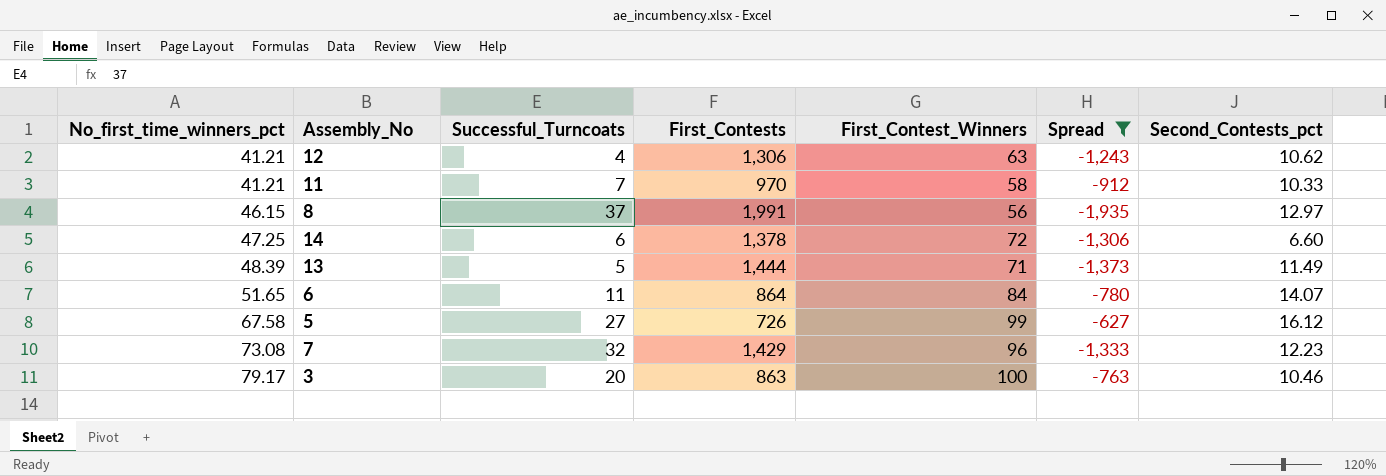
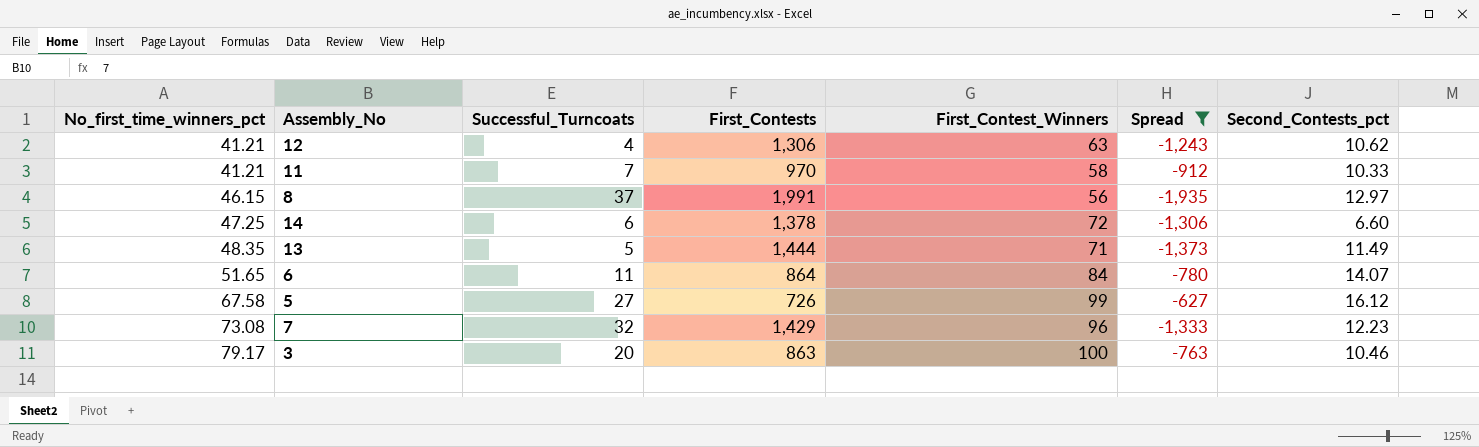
13 | No_first_time_winners_pct: 48.39 -> 48.35

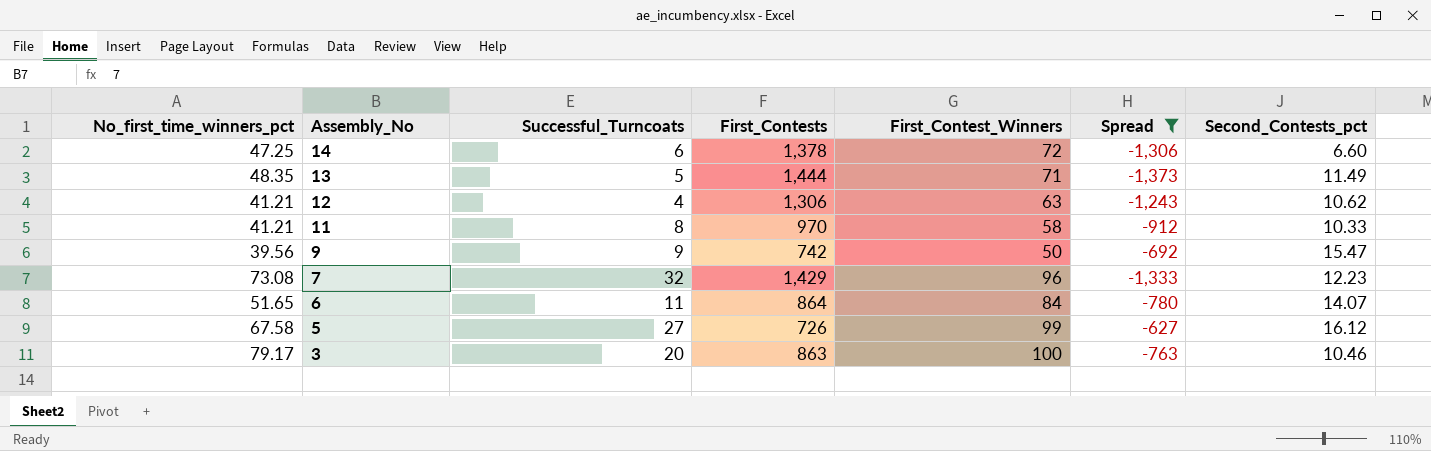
row order: No_first_time_winners_pct ascending -> Assembly_No descending
row 8: 46.15 | 37 | 1,991 | 56 | -1,935 | 12.97 -> none
11 | Successful_Turncoats: 7 -> 8
row 9: none -> 39.56 | 9 | 742 | 50 | -692 | 15.47

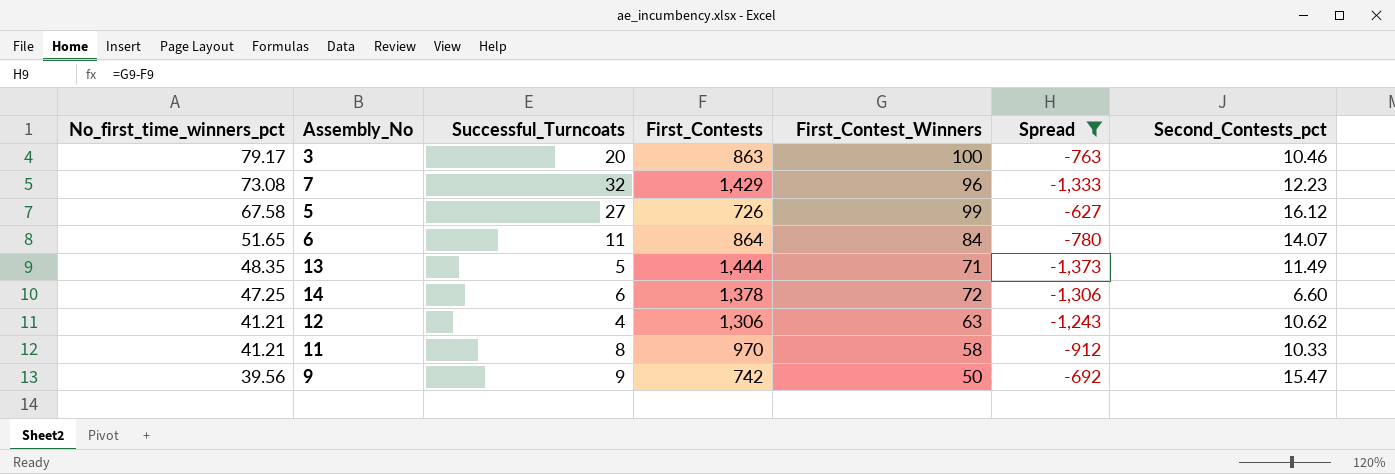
row order: Assembly_No descending -> No_first_time_winners_pct descending

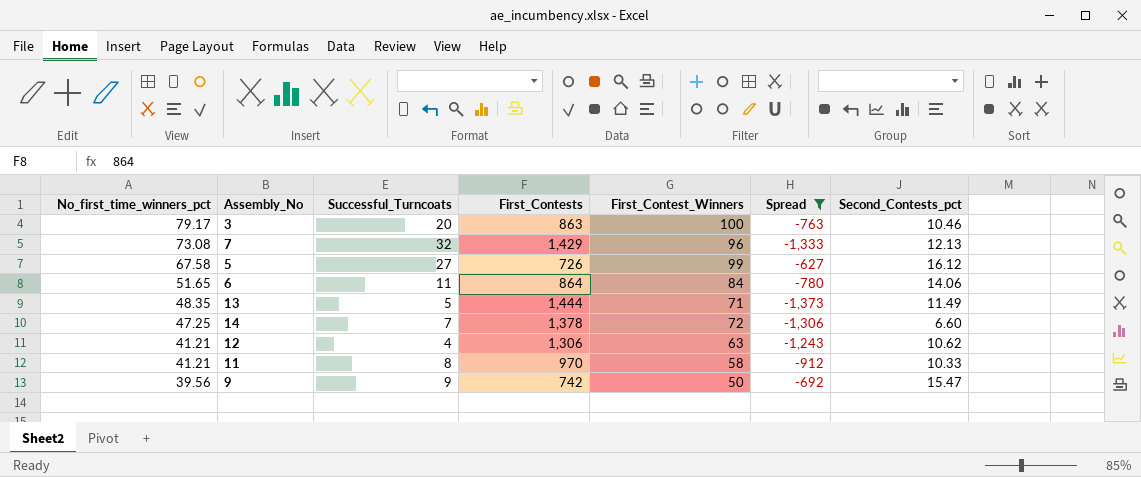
7 | Second_Contests_pct: 12.23 -> 12.13
6 | Second_Contests_pct: 14.07 -> 14.06
14 | Successful_Turncoats: 6 -> 7

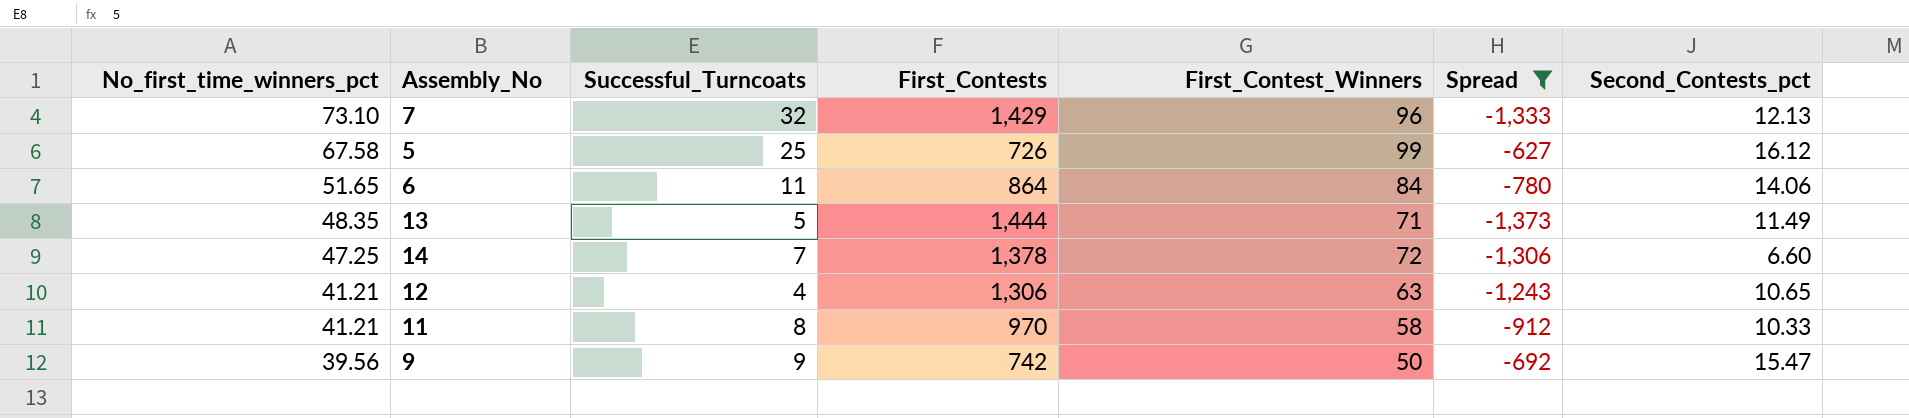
row 3: 79.17 | 20 | 863 | 100 | -763 | 10.46 -> none
7 | No_first_time_winners_pct: 73.08 -> 73.10
5 | Successful_Turncoats: 27 -> 25
12 | Second_Contests_pct: 10.62 -> 10.65

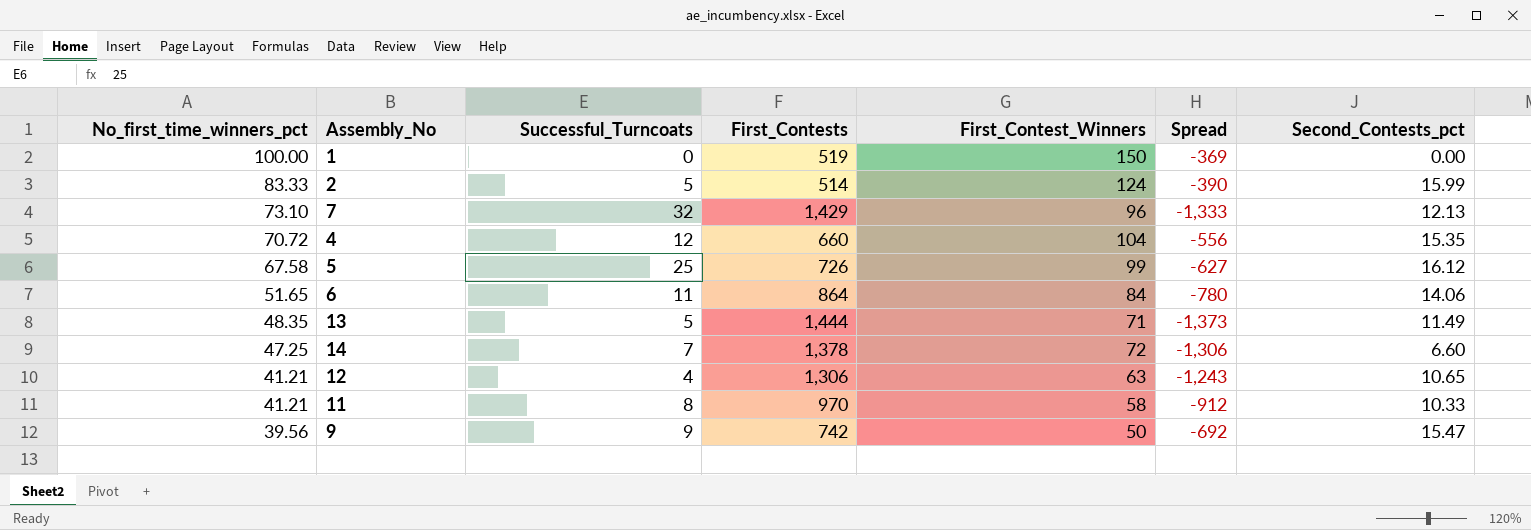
filter: Spread <= -627 -> none

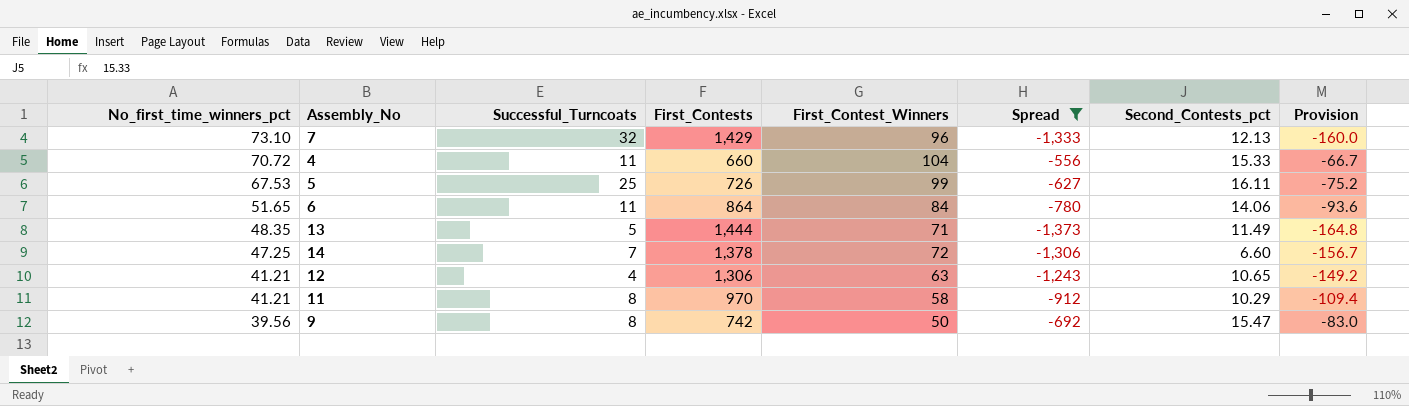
filter: none -> Spread <= -556
column Provision | formula: none -> [Spread] * 0.12
4 | Successful_Turncoats: 12 -> 11
4 | Second_Contests_pct: 15.35 -> 15.33
5 | No_first_time_winners_pct: 67.58 -> 67.53
5 | Second_Contests_pct: 16.12 -> 16.11
11 | Second_Contests_pct: 10.33 -> 10.29
9 | Successful_Turncoats: 9 -> 8

